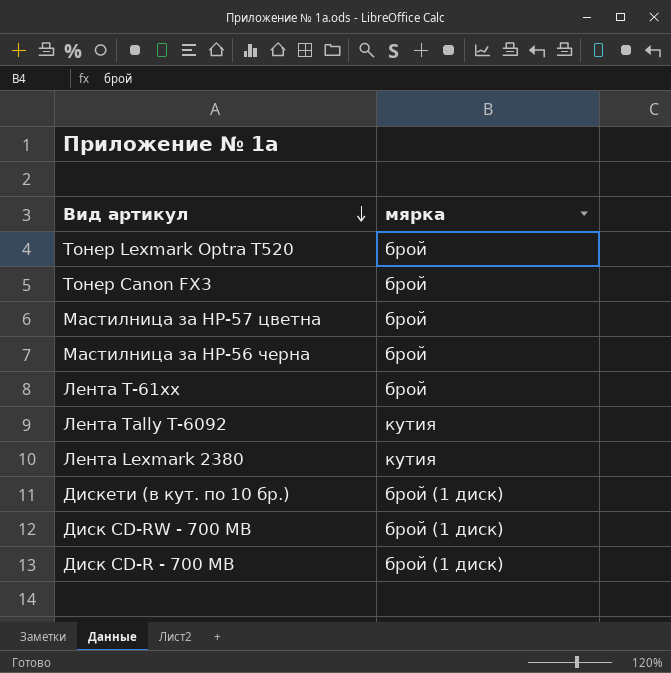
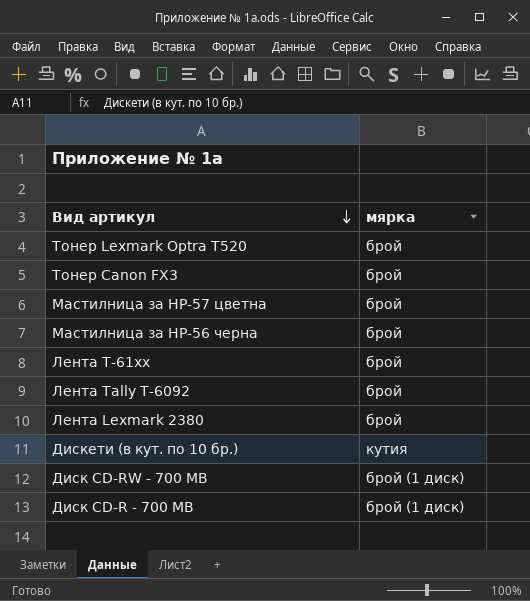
Лента Tally T-6092 | мярка: кутия -> брой
Лента Lexmark 2380 | мярка: кутия -> брой
Дискети (в кут. по 10 бр.) | мярка: брой (1 диск) -> кутия

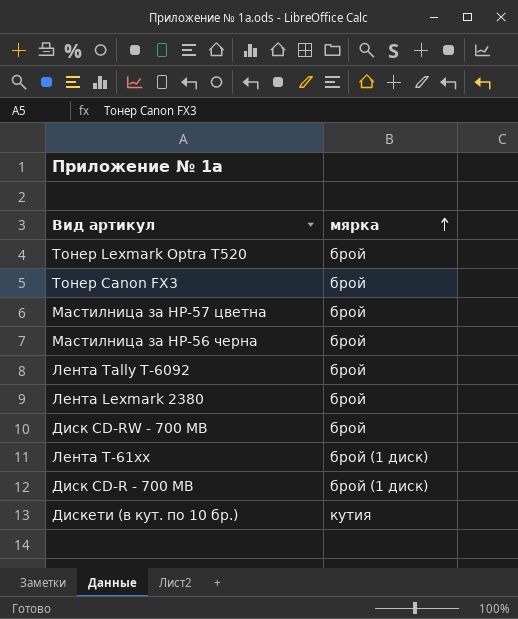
row order: Вид артикул descending -> мярка ascending
Диск CD-RW - 700 MB | мярка: брой (1 диск) -> брой
Лента Т-61xx | мярка: брой -> брой (1 диск)

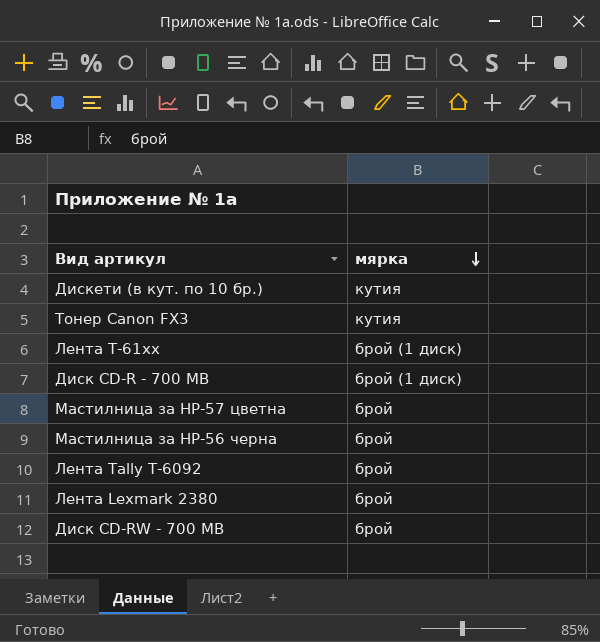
row order: мярка ascending -> мярка descending
row Тонер Lexmark Optra T520: брой -> none
Тонер Canon FX3 | мярка: брой -> кутия

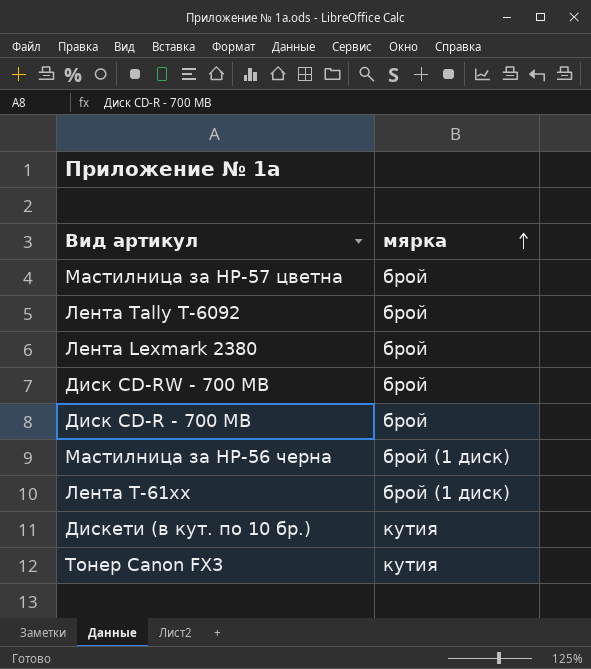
row order: мярка descending -> мярка ascending
Диск CD-R - 700 MB | мярка: брой (1 диск) -> брой
Мастилница за HP-56 черна | мярка: брой -> брой (1 диск)

